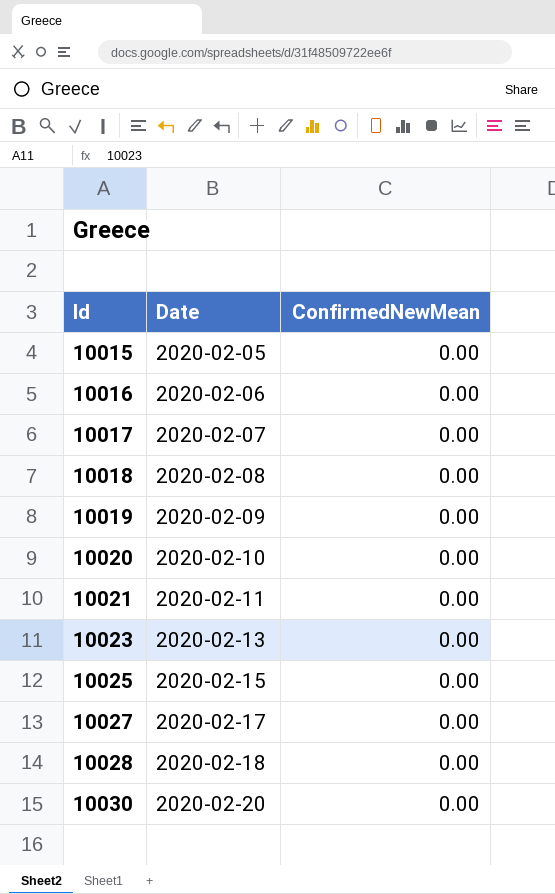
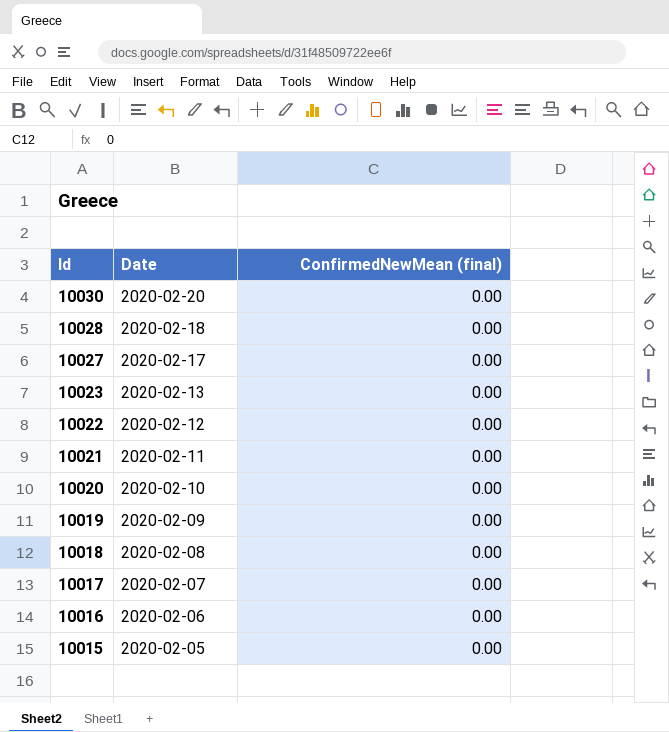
row order: Id ascending -> Id descending
column name: ConfirmedNewMean -> ConfirmedNewMean (final)
row 10025: 2020-02-15 | 0.00 -> none
row 10022: none -> 2020-02-12 | 0.00

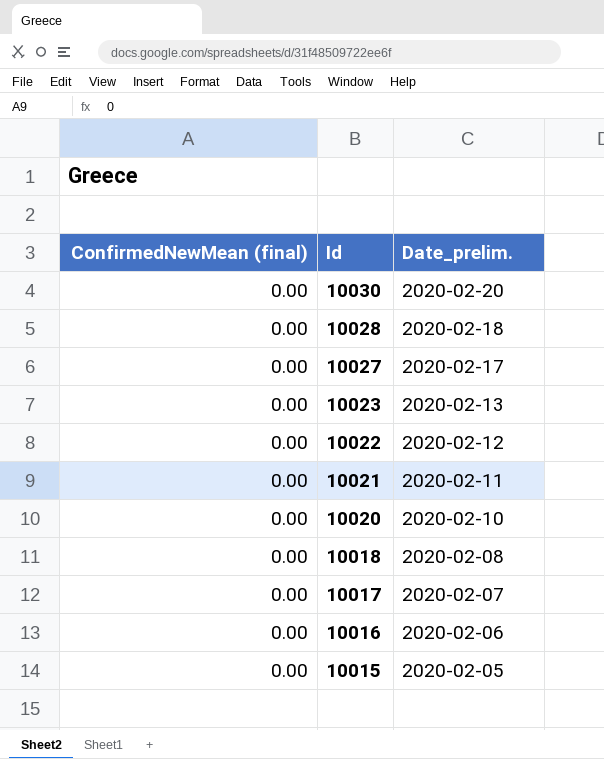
column ConfirmedNewMean (final) | position: 3 -> 1
column name: Date -> Date_prelim.
row 10019: 2020-02-09 | 0.00 -> none

